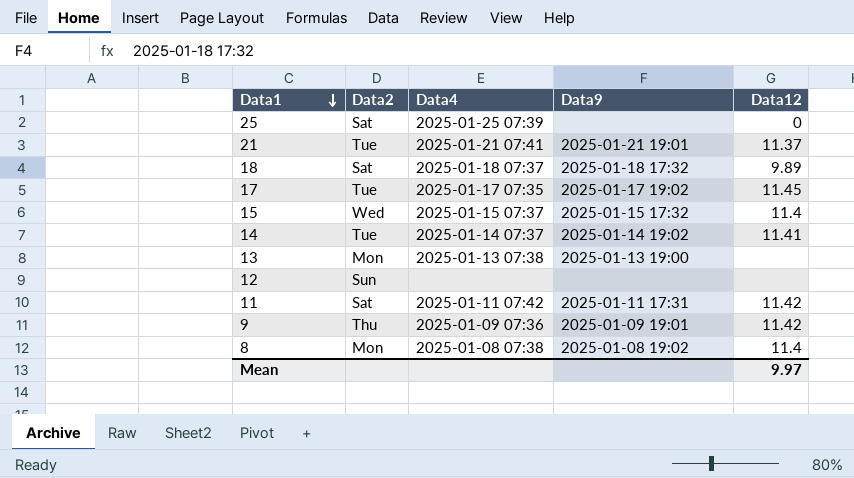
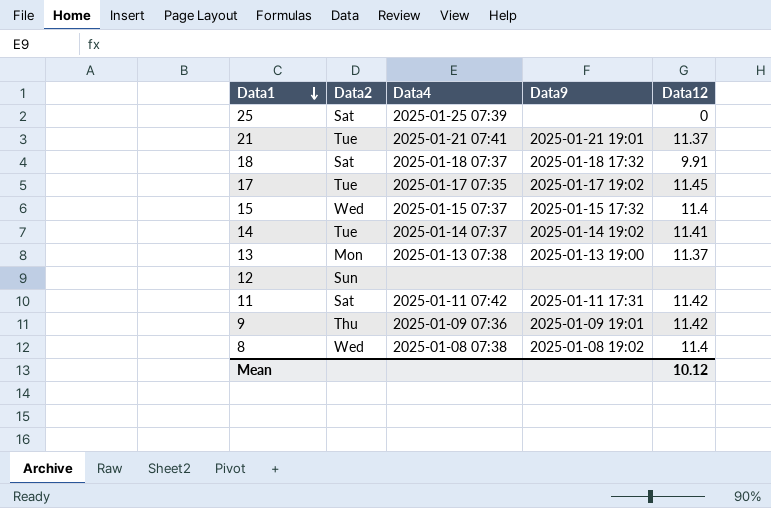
18 | Data12: 9.89 -> 9.91
13 | Data12: none -> 11.37
8 | Data2: Mon -> Wed
Mean | Data12: 9.97 -> 10.12

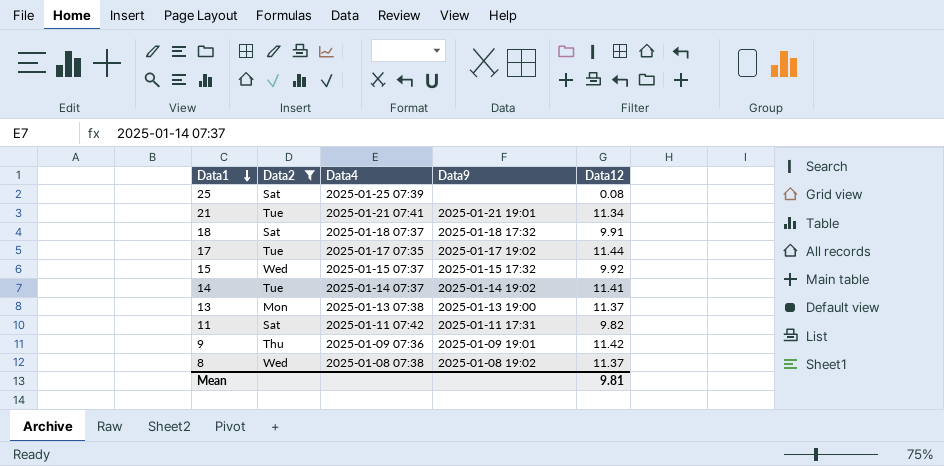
filter: none -> Data2 != Sun
25 | Data12: 0 -> 0.08
21 | Data12: 11.37 -> 11.34
17 | Data12: 11.45 -> 11.44
15 | Data12: 11.4 -> 9.92
11 | Data12: 11.42 -> 9.82
8 | Data12: 11.4 -> 11.37
Mean | Data12: 10.12 -> 9.81

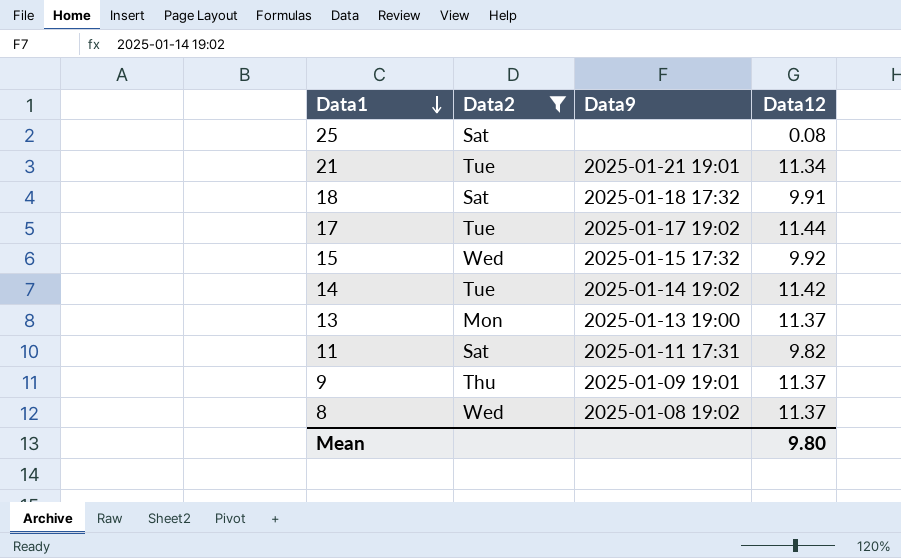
column Data4 | position: 3 -> none
14 | Data12: 11.41 -> 11.42
9 | Data12: 11.42 -> 11.37
Mean | Data12: 9.81 -> 9.80

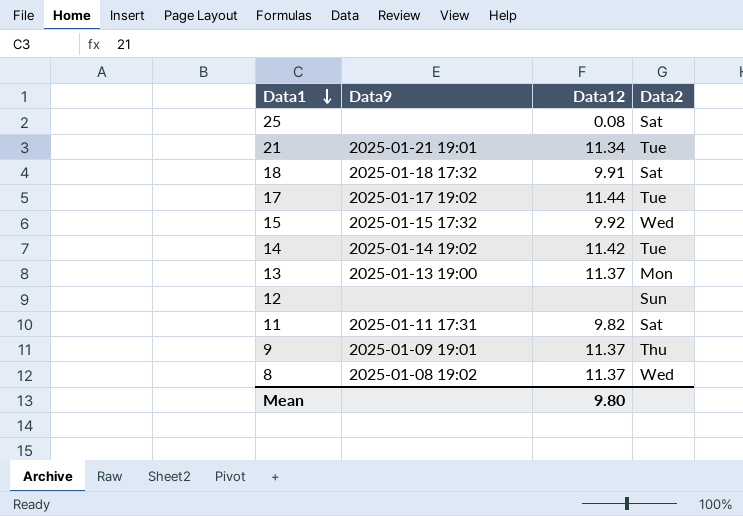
filter: Data2 != Sun -> none
column Data2 | position: 2 -> 4

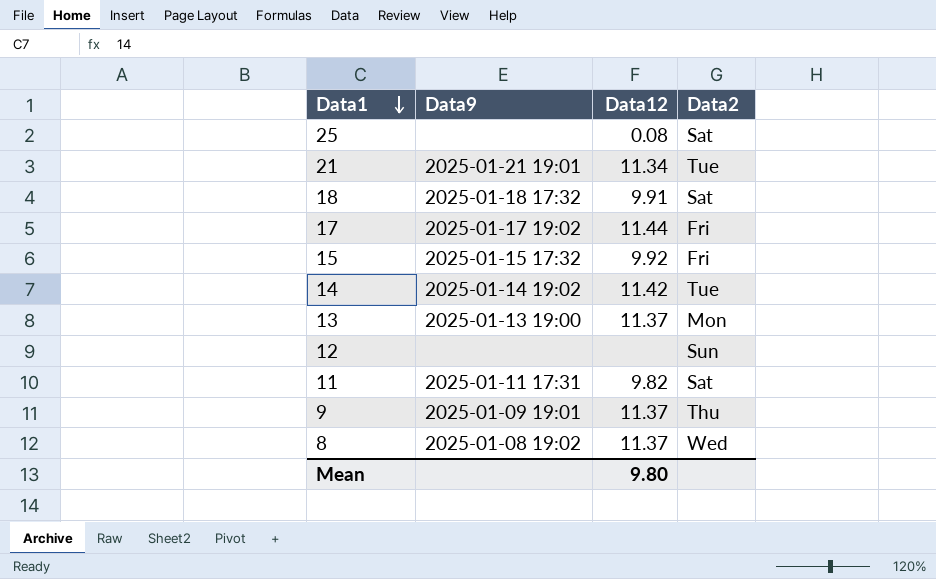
17 | Data2: Tue -> Fri
15 | Data2: Wed -> Fri

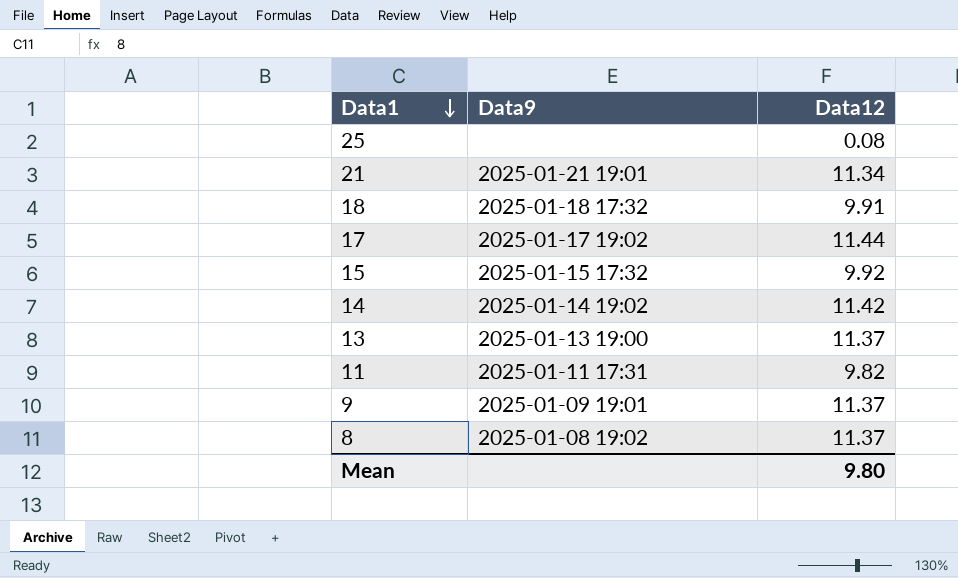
column Data2 | position: 4 -> none
row 12: none | none | Sun -> none

